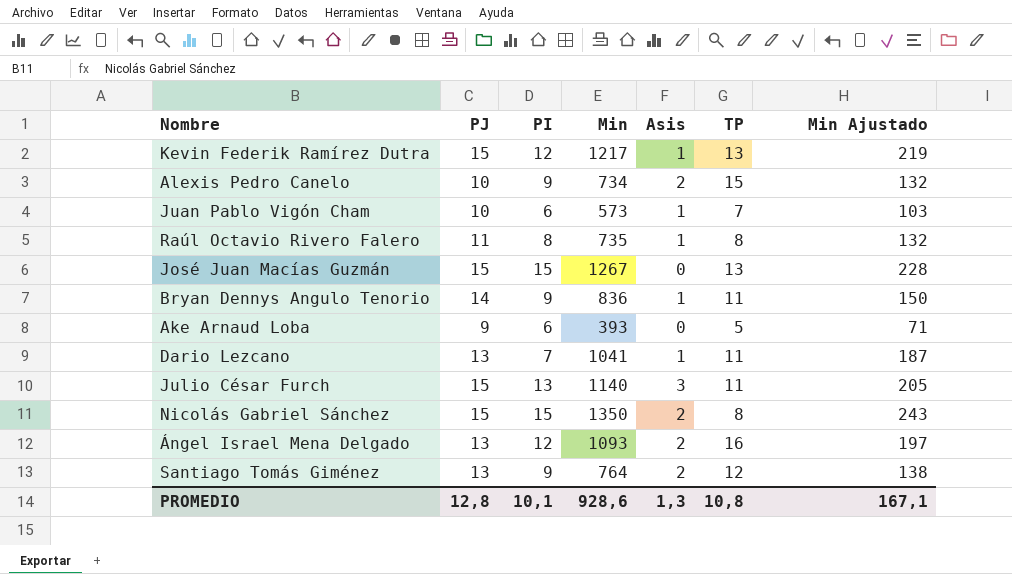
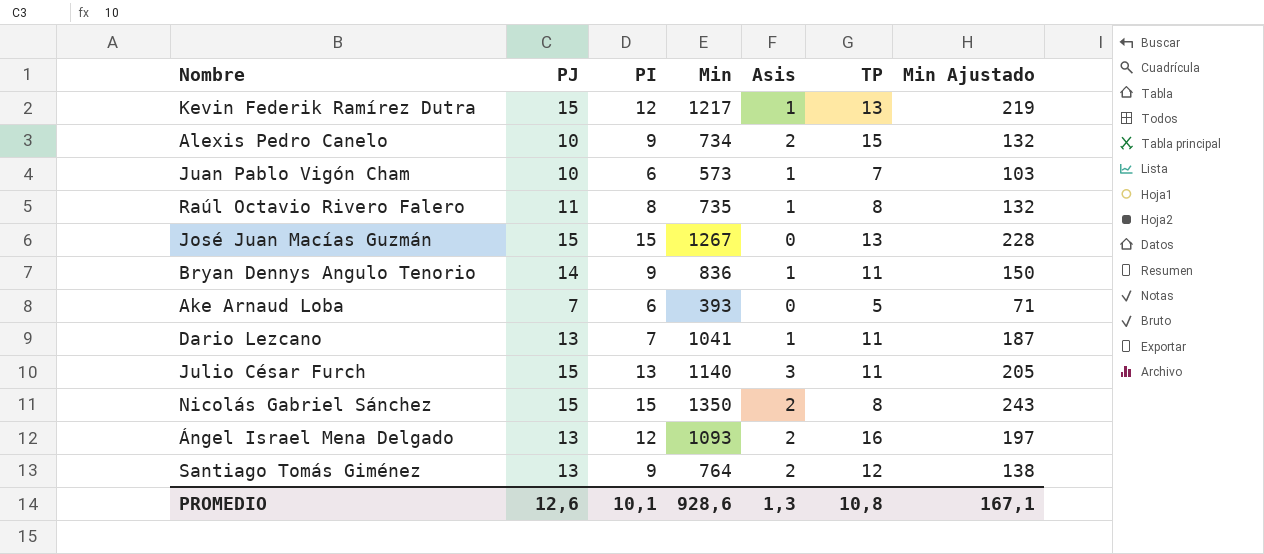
Ake Arnaud Loba | PJ: 9 -> 7
PROMEDIO | PJ: 12,8 -> 12,6

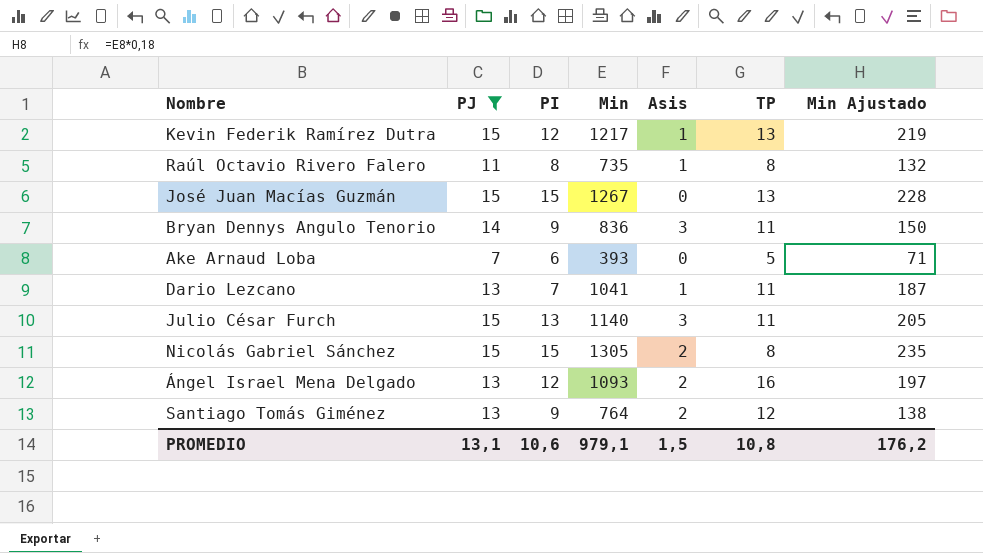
filter: none -> PJ != 10
Bryan Dennys Angulo Tenorio | Asis: 1 -> 3
Nicolás Gabriel Sánchez | Min: 1350 -> 1305
Nicolás Gabriel Sánchez | Min Ajustado: 243 -> 235
PROMEDIO | PJ: 12,6 -> 13,1
PROMEDIO | PI: 10,1 -> 10,6
PROMEDIO | Min: 928,6 -> 979,1
PROMEDIO | Asis: 1,3 -> 1,5
PROMEDIO | Min Ajustado: 167,1 -> 176,2

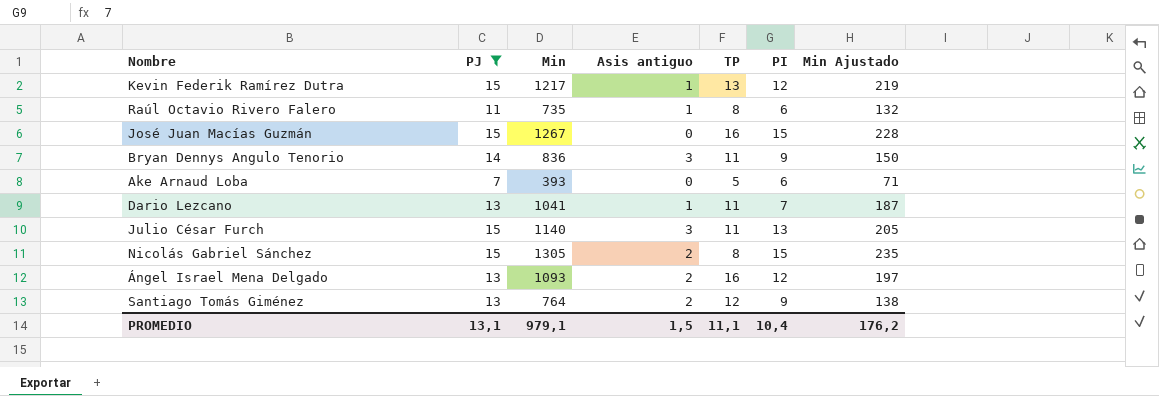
column name: Asis -> Asis antiguo
column PI | position: 3 -> 6
Raúl Octavio Rivero Falero | PI: 8 -> 6
José Juan Macías Guzmán | TP: 13 -> 16
PROMEDIO | TP: 10,8 -> 11,1
PROMEDIO | PI: 10,6 -> 10,4

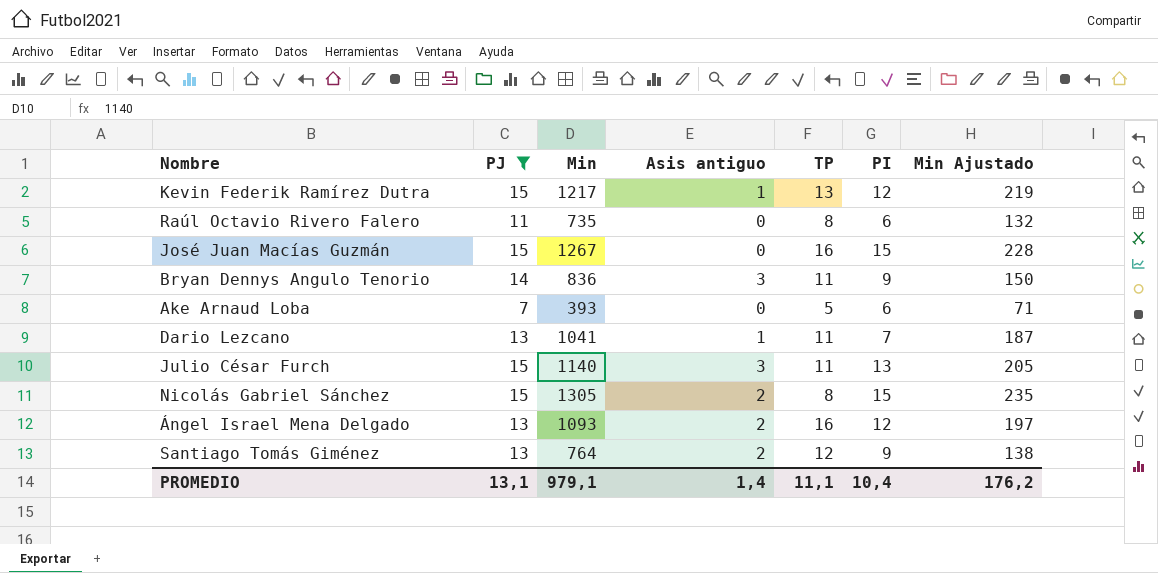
Raúl Octavio Rivero Falero | Asis antiguo: 1 -> 0
PROMEDIO | Asis antiguo: 1,5 -> 1,4

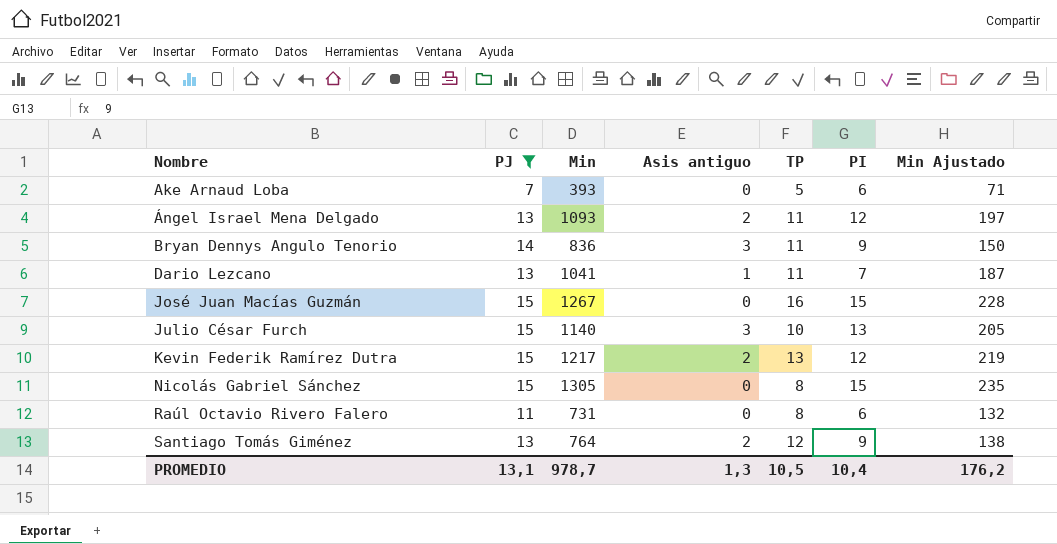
row order: none -> Nombre ascending
Ángel Israel Mena Delgado | TP: 16 -> 11
Julio César Furch | TP: 11 -> 10
Kevin Federik Ramírez Dutra | Asis antiguo: 1 -> 2
Nicolás Gabriel Sánchez | Asis antiguo: 2 -> 0
Raúl Octavio Rivero Falero | Min: 735 -> 731
PROMEDIO | Min: 979,1 -> 978,7
PROMEDIO | Asis antiguo: 1,4 -> 1,3
PROMEDIO | TP: 11,1 -> 10,5

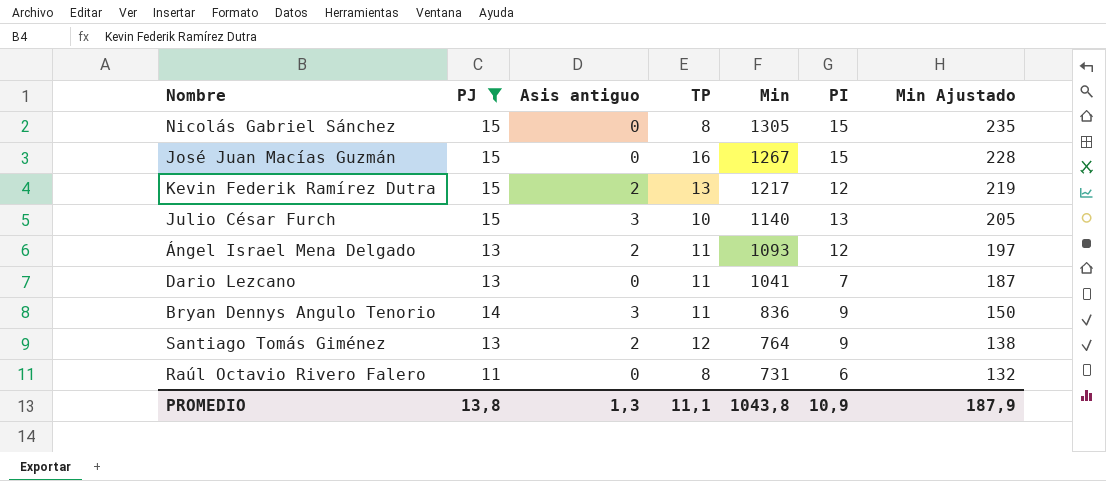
row order: Nombre ascending -> Min descending
column Min | position: 3 -> 5
row Ake Arnaud Loba: 7 | 393 | 0 | 5 | 6 | 71 -> none
Dario Lezcano | Asis antiguo: 1 -> 0
PROMEDIO | PJ: 13,1 -> 13,8
PROMEDIO | TP: 10,5 -> 11,1
PROMEDIO | Min: 978,7 -> 1043,8
PROMEDIO | PI: 10,4 -> 10,9
PROMEDIO | Min Ajustado: 176,2 -> 187,9

